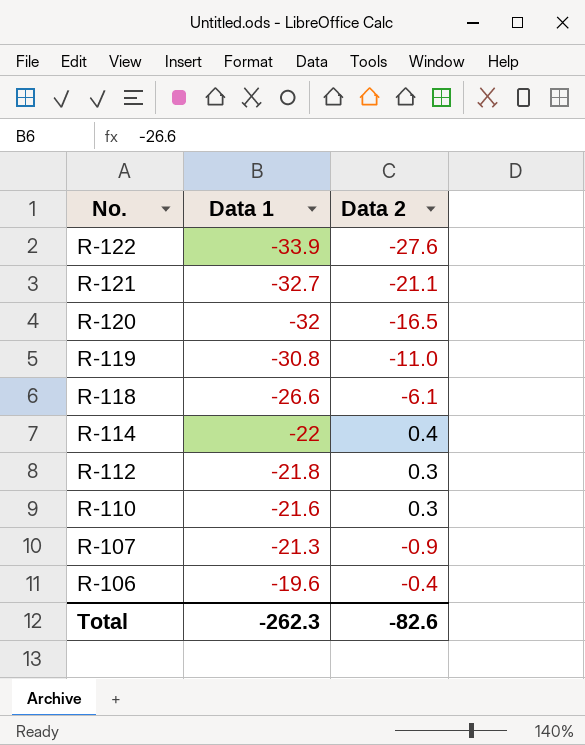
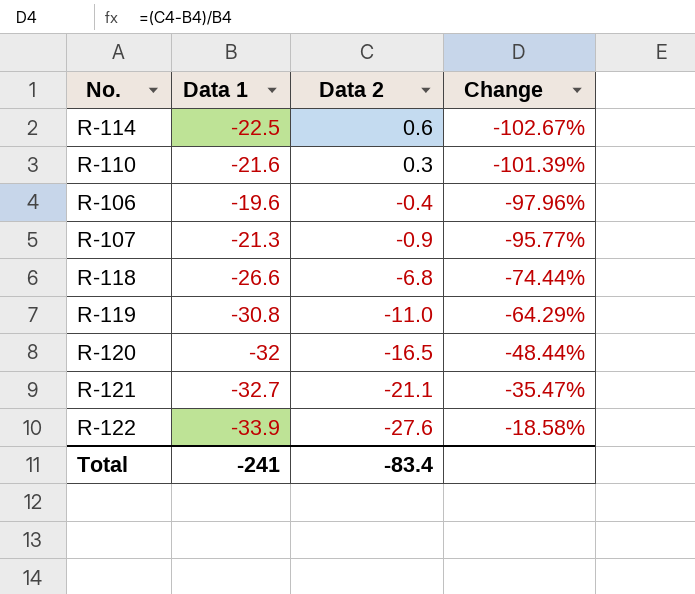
row order: No. descending -> Data 2 descending
column Change | formula: none -> ([Data 2] - [Data 1]) / [Data 1]
row R-112: -21.8 | 0.3 -> none
R-114 | Data 1: -22 -> -22.5
R-114 | Data 2: 0.4 -> 0.6
R-118 | Data 2: -6.1 -> -6.8
Total | Data 1: -262.3 -> -241
Total | Data 2: -82.6 -> -83.4

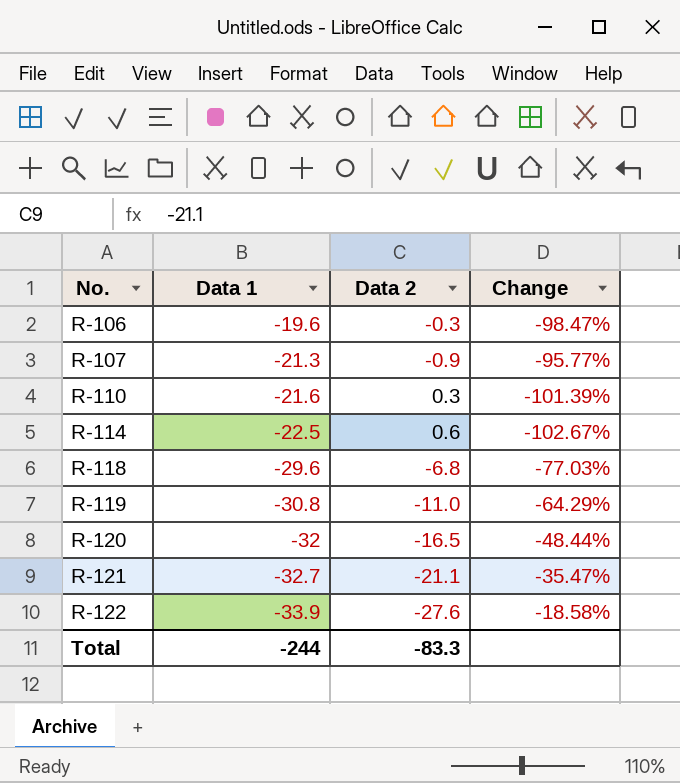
row order: Data 2 descending -> No. ascending
R-106 | Data 2: -0.4 -> -0.3
R-106 | Change: -97.96% -> -98.47%
R-118 | Data 1: -26.6 -> -29.6
R-118 | Change: -74.44% -> -77.03%
Total | Data 1: -241 -> -244
Total | Data 2: -83.4 -> -83.3

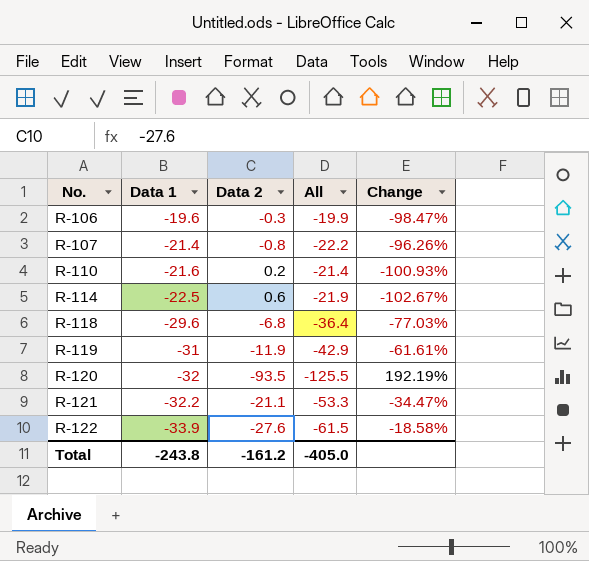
column All | formula: none -> [Data 1] + [Data 2]
R-107 | Data 1: -21.3 -> -21.4
R-107 | Data 2: -0.9 -> -0.8
R-107 | Change: -95.77% -> -96.26%
R-110 | Data 2: 0.3 -> 0.2
R-110 | Change: -101.39% -> -100.93%
R-119 | Data 1: -30.8 -> -31
R-119 | Data 2: -11.0 -> -11.9
R-119 | Change: -64.29% -> -61.61%
R-120 | Data 2: -16.5 -> -93.5
R-120 | Change: -48.44% -> 192.19%
R-121 | Data 1: -32.7 -> -32.2
R-121 | Change: -35.47% -> -34.47%
Total | Data 1: -244 -> -243.8
Total | Data 2: -83.3 -> -161.2

